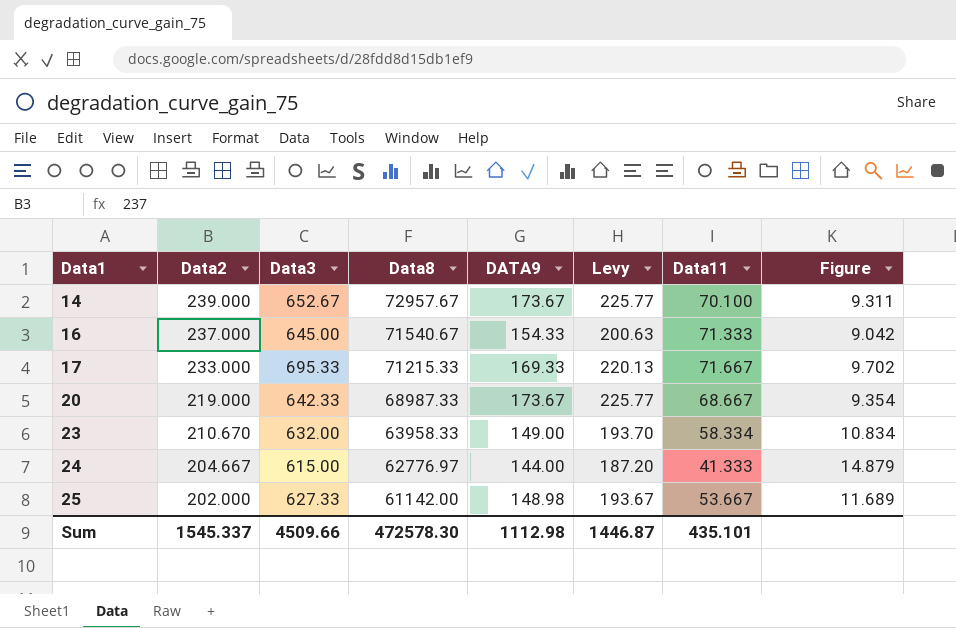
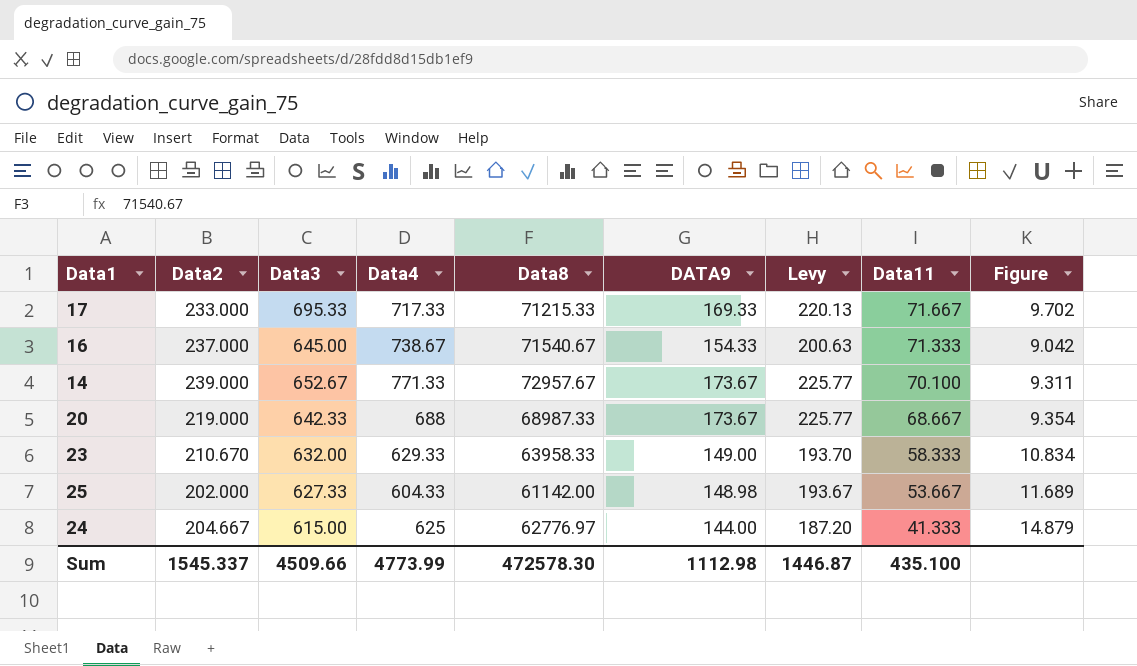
row order: Data1 ascending -> Data11 descending
column Data4 | position: none -> 4
23 | Data11: 58.334 -> 58.333
Sum | Data11: 435.101 -> 435.100

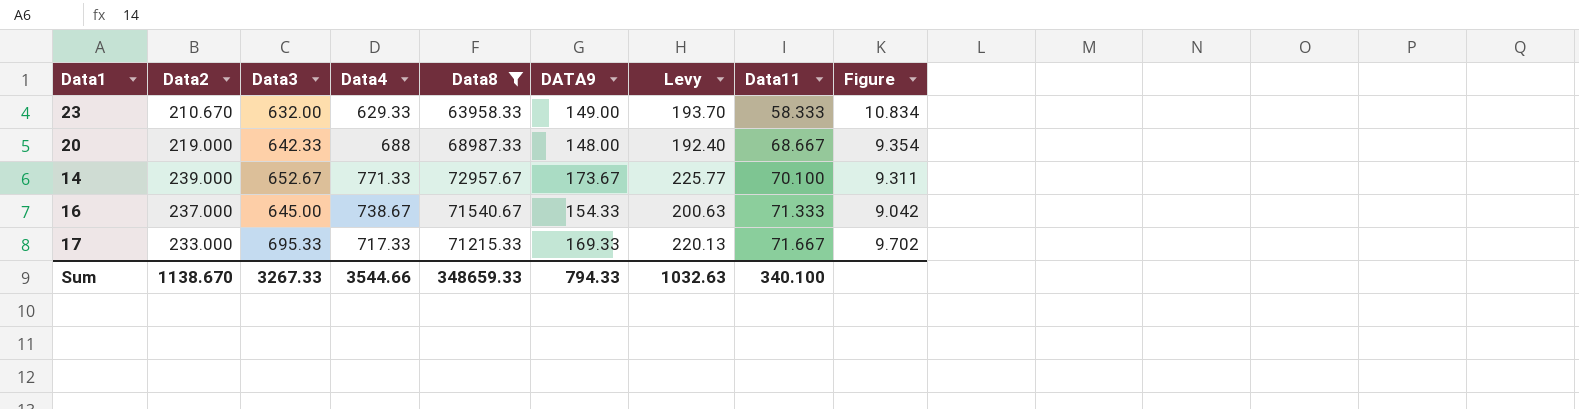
filter: none -> Data8 >= 63958.33
row order: Data11 descending -> Data11 ascending
20 | DATA9: 173.67 -> 148.00
20 | Levy: 225.77 -> 192.40
Sum | Data2: 1545.337 -> 1138.670
Sum | Data3: 4509.66 -> 3267.33
Sum | Data4: 4773.99 -> 3544.66
Sum | Data8: 472578.30 -> 348659.33
Sum | DATA9: 1112.98 -> 794.33
Sum | Levy: 1446.87 -> 1032.63
Sum | Data11: 435.100 -> 340.100

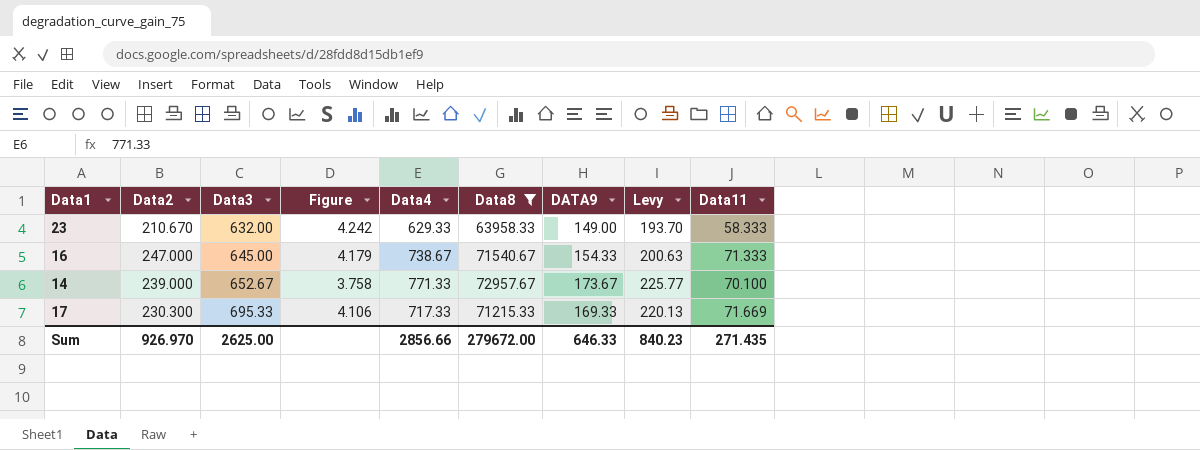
row order: Data11 ascending -> Data3 ascending
column Figure | formula: [Data3] / [Data11] -> [Data3] / [DATA9]
column Figure | position: 9 -> 4
row 20: 219.000 | 642.33 | 688 | 68987.33 | 148.00 | 192.40 | 68.667 | 9.354 -> none
16 | Data2: 237.000 -> 247.000
17 | Data2: 233.000 -> 230.300
17 | Data11: 71.667 -> 71.669
Sum | Data2: 1138.670 -> 926.970
Sum | Data3: 3267.33 -> 2625.00
Sum | Data4: 3544.66 -> 2856.66
Sum | Data8: 348659.33 -> 279672.00
Sum | DATA9: 794.33 -> 646.33
Sum | Levy: 1032.63 -> 840.23
Sum | Data11: 340.100 -> 271.435

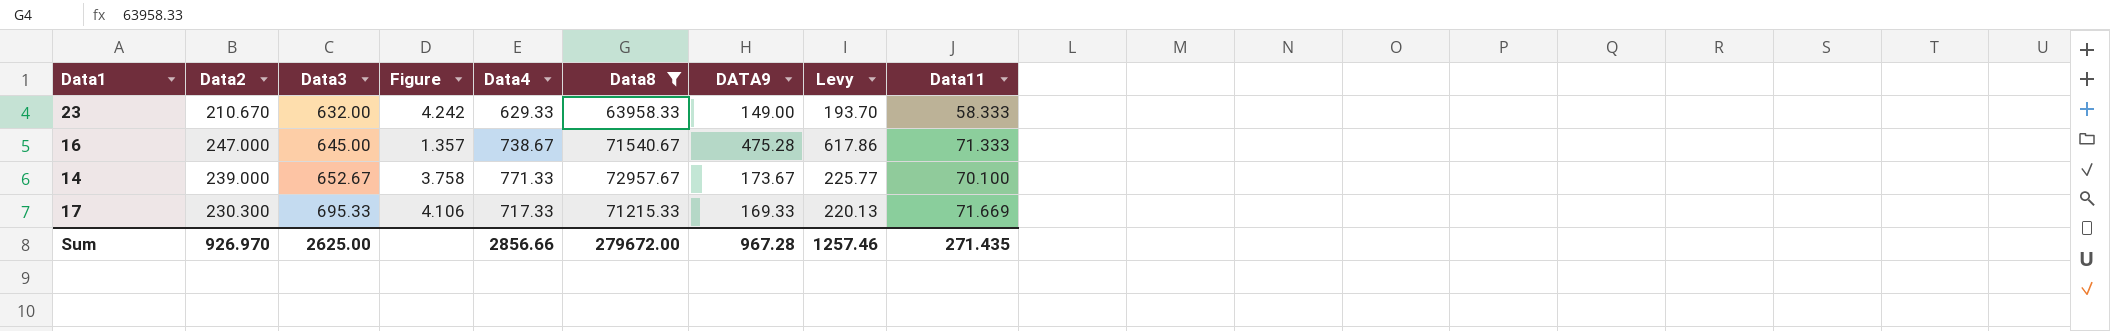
16 | Figure: 4.179 -> 1.357
16 | DATA9: 154.33 -> 475.28
16 | Levy: 200.63 -> 617.86
Sum | DATA9: 646.33 -> 967.28
Sum | Levy: 840.23 -> 1257.46

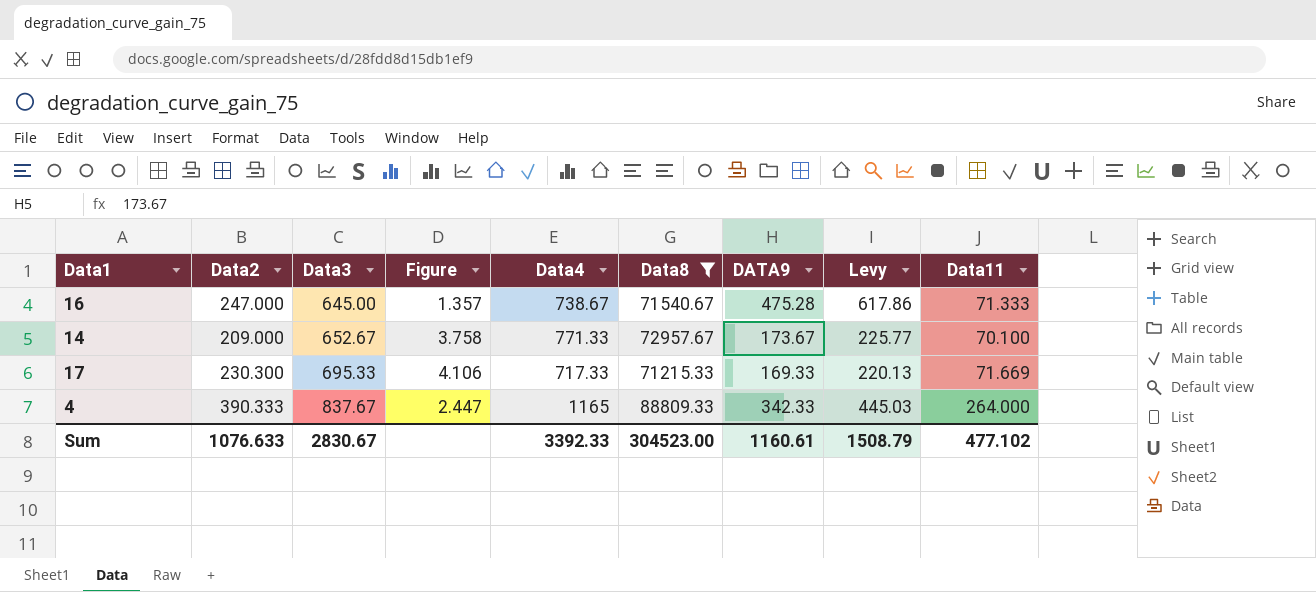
row 23: 210.670 | 632.00 | 4.242 | 629.33 | 63958.33 | 149.00 | 193.70 | 58.333 -> none
14 | Data2: 239.000 -> 209.000
row 4: none -> 390.333 | 837.67 | 2.447 | 1165 | 88809.33 | 342.33 | 445.03 | 264.000
Sum | Data2: 926.970 -> 1076.633
Sum | Data3: 2625.00 -> 2830.67
Sum | Data4: 2856.66 -> 3392.33
Sum | Data8: 279672.00 -> 304523.00
Sum | DATA9: 967.28 -> 1160.61
Sum | Levy: 1257.46 -> 1508.79
Sum | Data11: 271.435 -> 477.102

